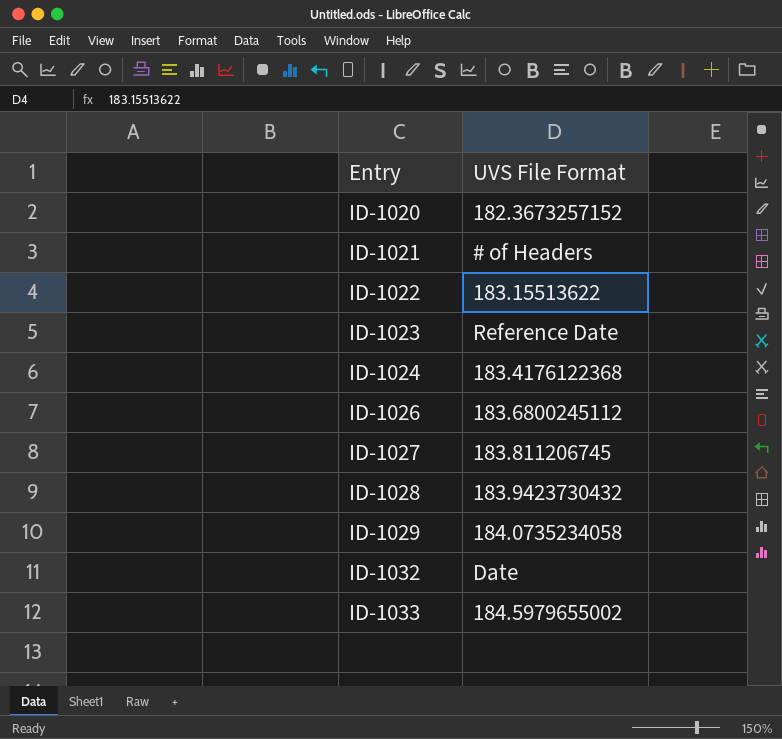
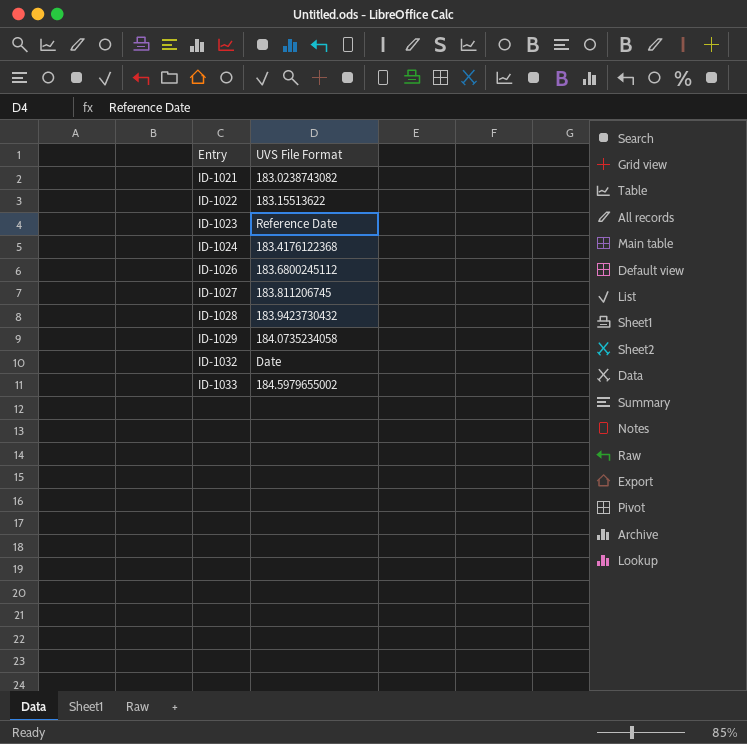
row ID-1020: 182.3673257152 -> none
ID-1021 | UVS File Format: # of Headers -> 183.0238743082

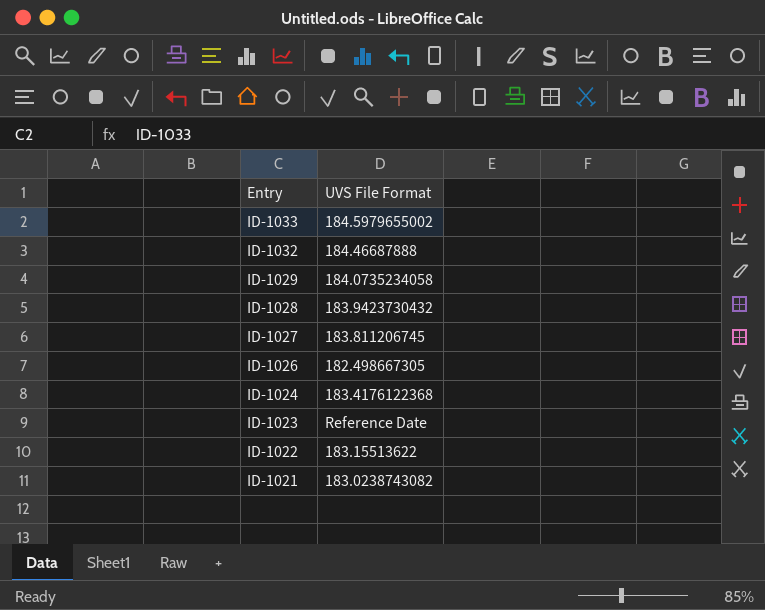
row order: Entry ascending -> Entry descending
ID-1032 | UVS File Format: Date -> 184.46687888
ID-1026 | UVS File Format: 183.6800245112 -> 182.498667305

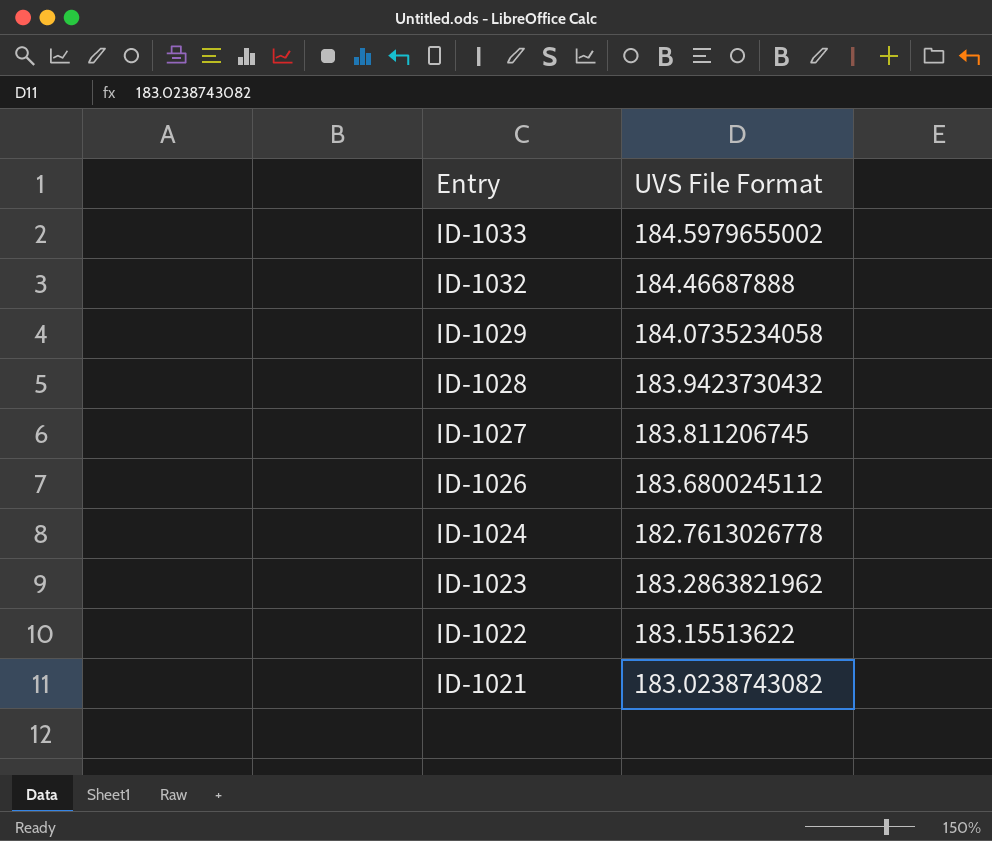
ID-1026 | UVS File Format: 182.498667305 -> 183.6800245112
ID-1024 | UVS File Format: 183.4176122368 -> 182.7613026778
ID-1023 | UVS File Format: Reference Date -> 183.2863821962

